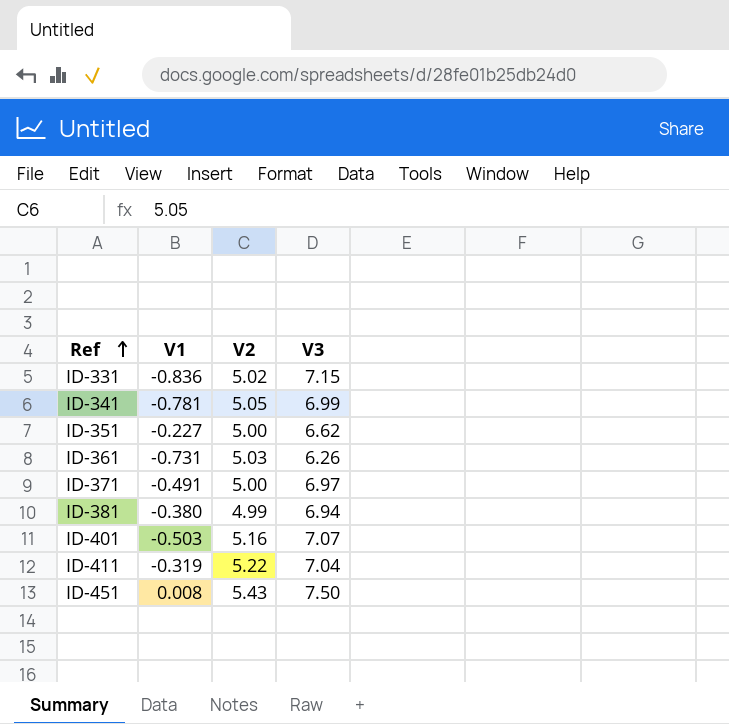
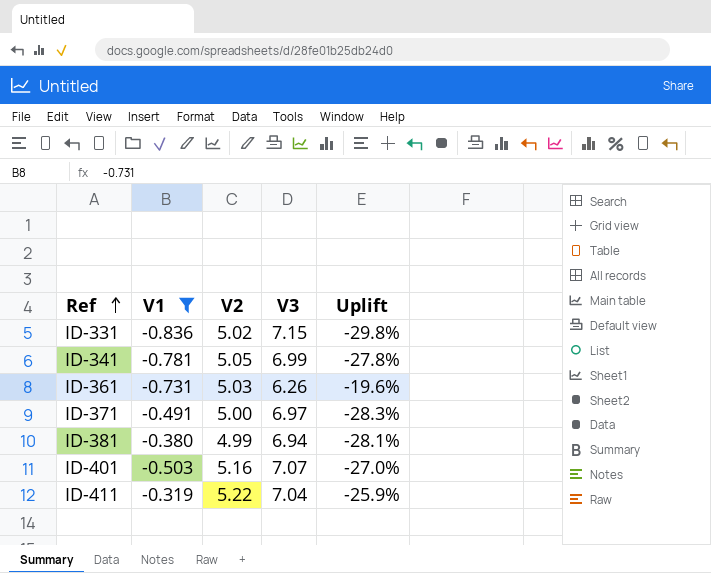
filter: none -> V1 <= -0.319
column Uplift | formula: none -> ([V2] - [V3]) / [V3]

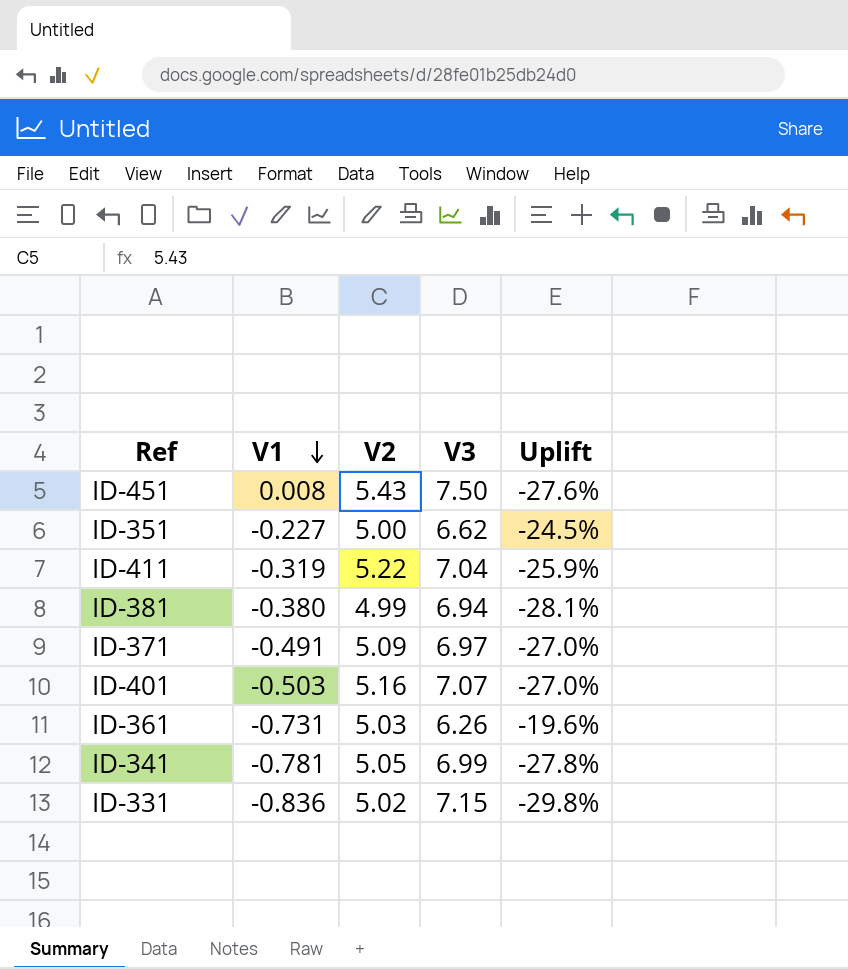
filter: V1 <= -0.319 -> none
row order: Ref ascending -> V1 descending
ID-371 | V2: 5.00 -> 5.09
ID-371 | Uplift: -28.3% -> -27.0%

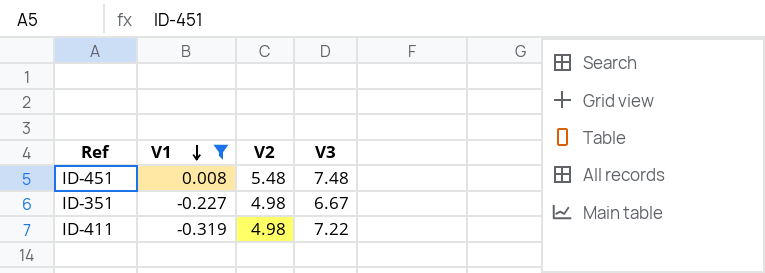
filter: none -> V1 >= -0.319
column Uplift | formula: ([V2] - [V3]) / [V3] -> none
ID-451 | V2: 5.43 -> 5.48
ID-451 | V3: 7.50 -> 7.48
ID-351 | V2: 5.00 -> 4.98
ID-351 | V3: 6.62 -> 6.67
ID-411 | V2: 5.22 -> 4.98
ID-411 | V3: 7.04 -> 7.22

